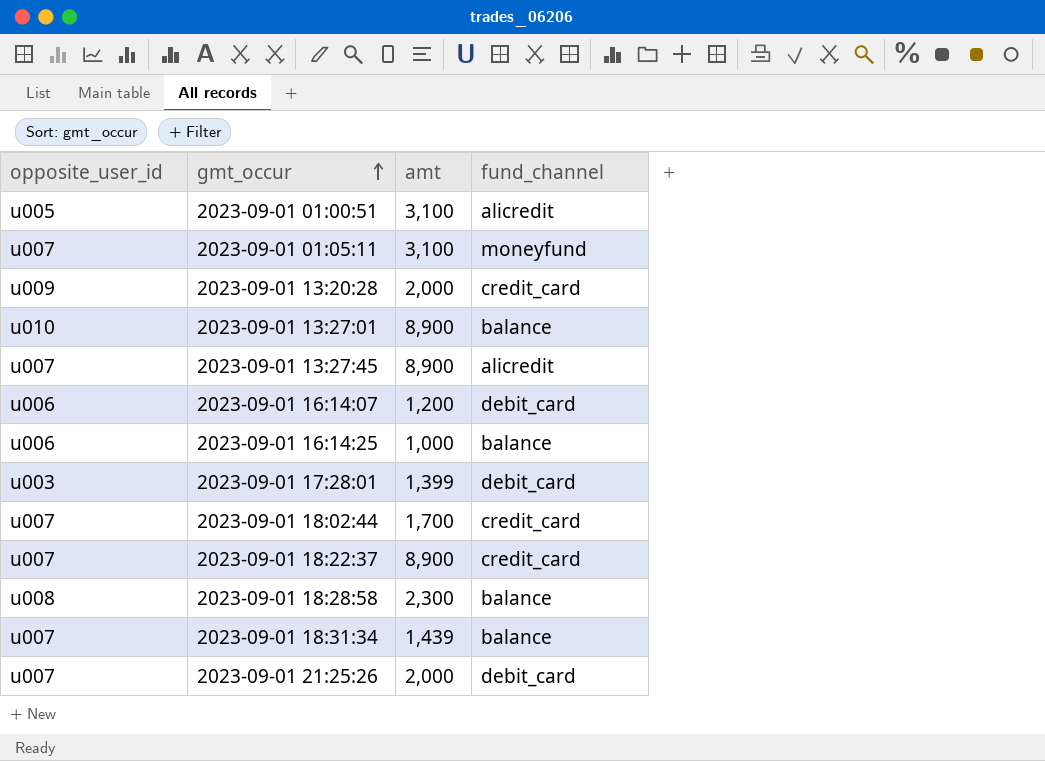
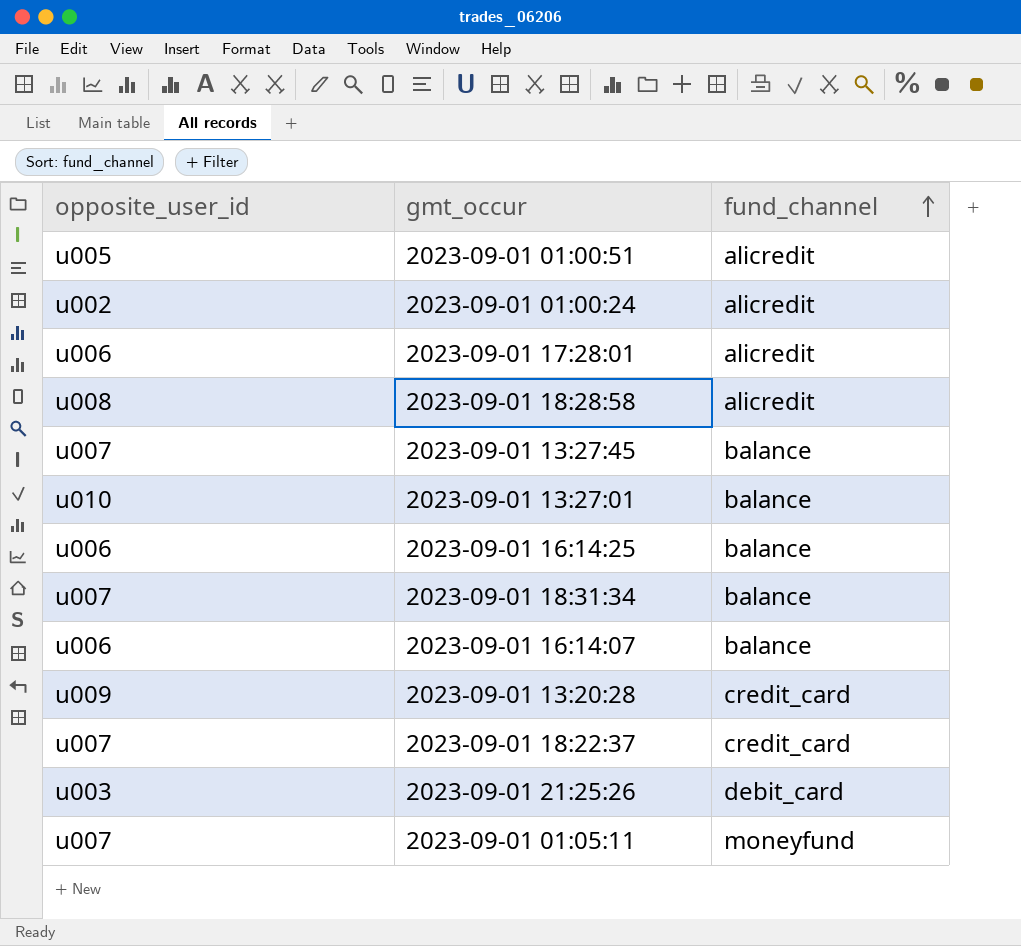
row order: gmt_occur ascending -> fund_channel ascending
column amt | position: 3 -> none
row 2023-09-01 18:02:44: u007 | 1,700 | credit_card -> none
row 2023-09-01 01:00:24: none -> u002 | alicredit
2023-09-01 17:28:01 | opposite_user_id: u003 -> u006
2023-09-01 17:28:01 | fund_channel: debit_card -> alicredit
2023-09-01 18:28:58 | fund_channel: balance -> alicredit
2023-09-01 13:27:45 | fund_channel: alicredit -> balance
2023-09-01 16:14:07 | fund_channel: debit_card -> balance
2023-09-01 21:25:26 | opposite_user_id: u007 -> u003

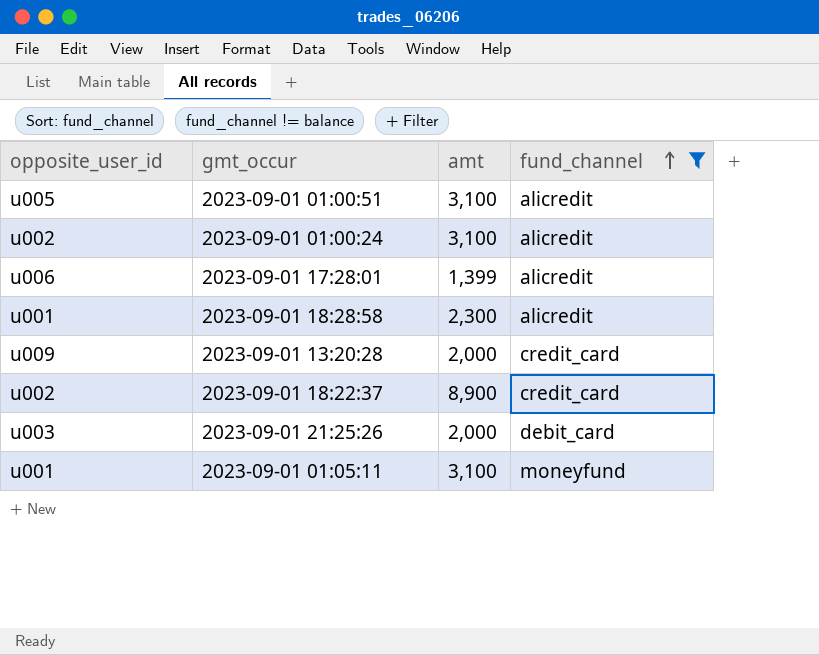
filter: none -> fund_channel != balance
column amt | position: none -> 3
2023-09-01 18:28:58 | opposite_user_id: u008 -> u001
2023-09-01 18:22:37 | opposite_user_id: u007 -> u002
2023-09-01 01:05:11 | opposite_user_id: u007 -> u001

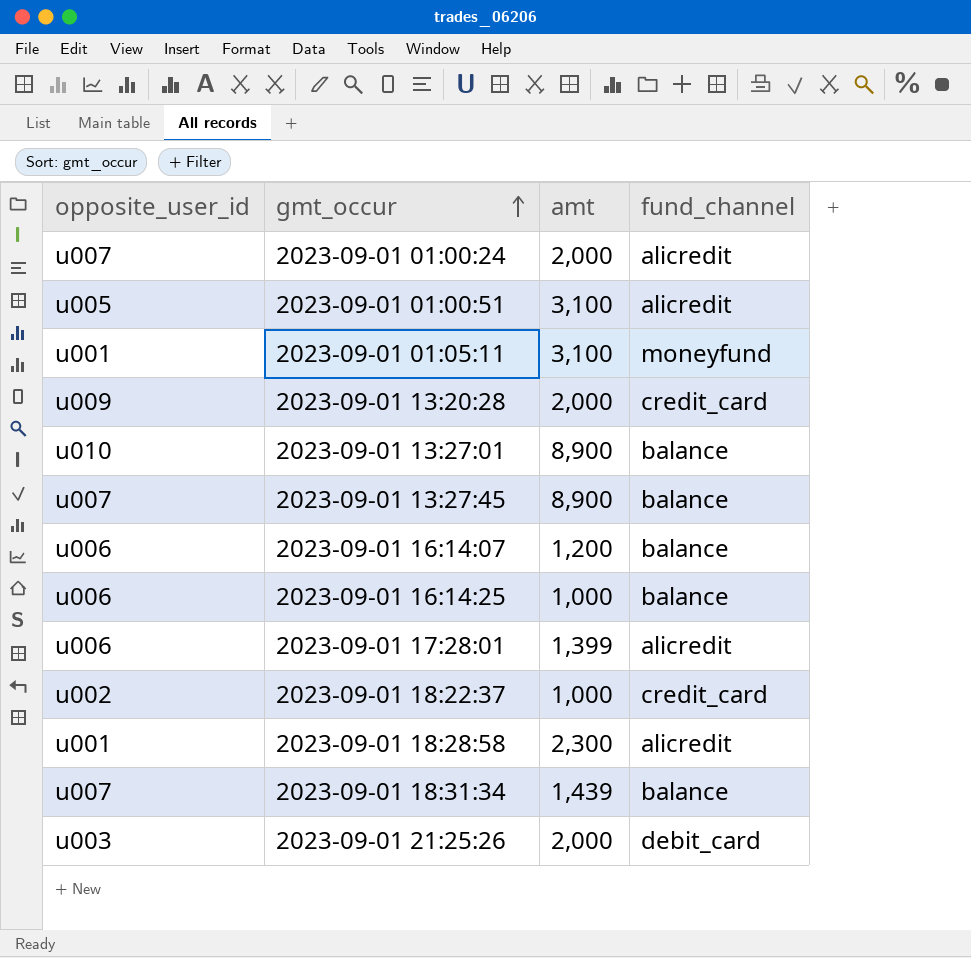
filter: fund_channel != balance -> none
row order: fund_channel ascending -> gmt_occur ascending
2023-09-01 01:00:24 | opposite_user_id: u002 -> u007
2023-09-01 01:00:24 | amt: 3,100 -> 2,000
2023-09-01 18:22:37 | amt: 8,900 -> 1,000

